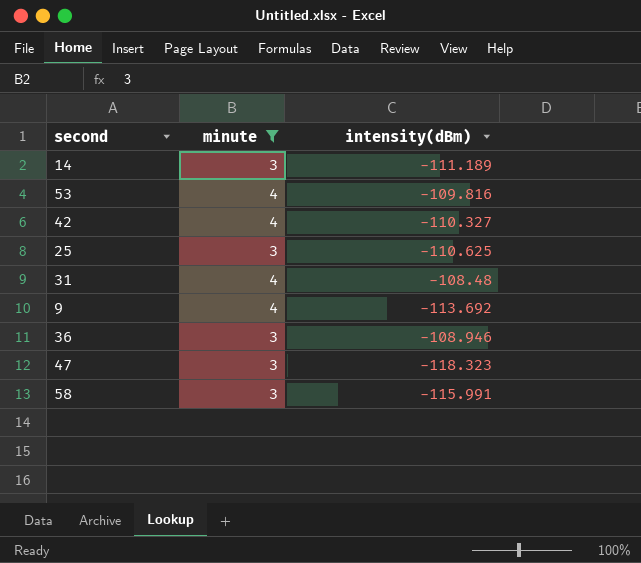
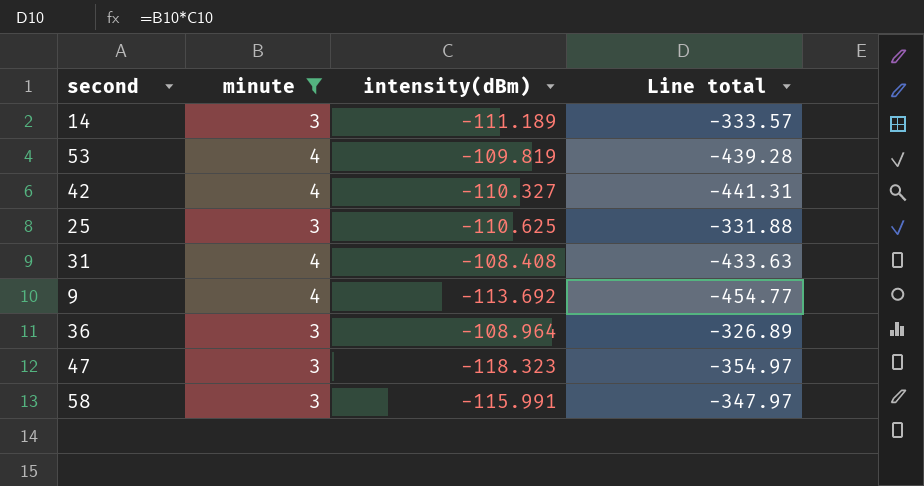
column Line total | formula: none -> [minute] * [intensity(dBm)]
53 | intensity(dBm): -109.816 -> -109.819
31 | intensity(dBm): -108.48 -> -108.408
36 | intensity(dBm): -108.946 -> -108.964

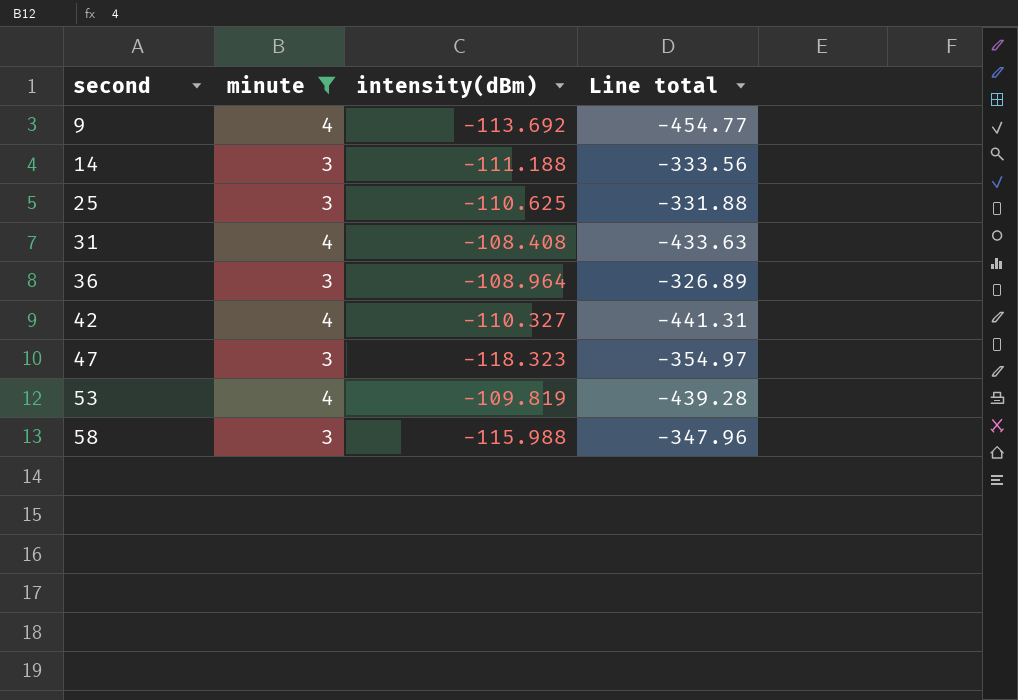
row order: none -> second ascending
14 | intensity(dBm): -111.189 -> -111.188
14 | Line total: -333.57 -> -333.56
58 | intensity(dBm): -115.991 -> -115.988
58 | Line total: -347.97 -> -347.96

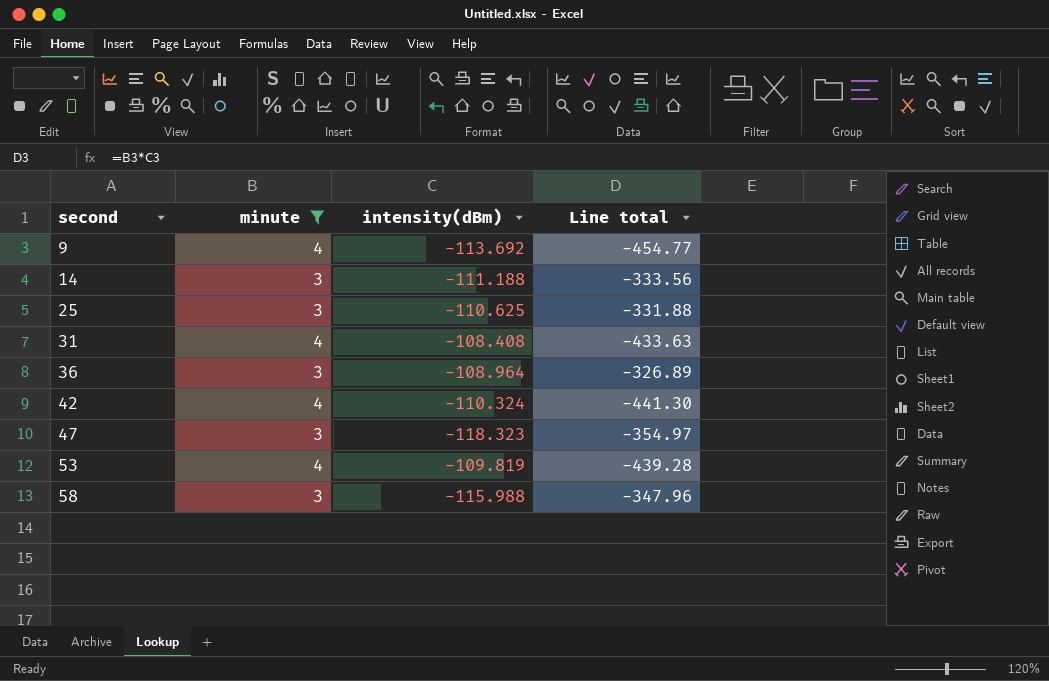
42 | intensity(dBm): -110.327 -> -110.324
42 | Line total: -441.31 -> -441.30

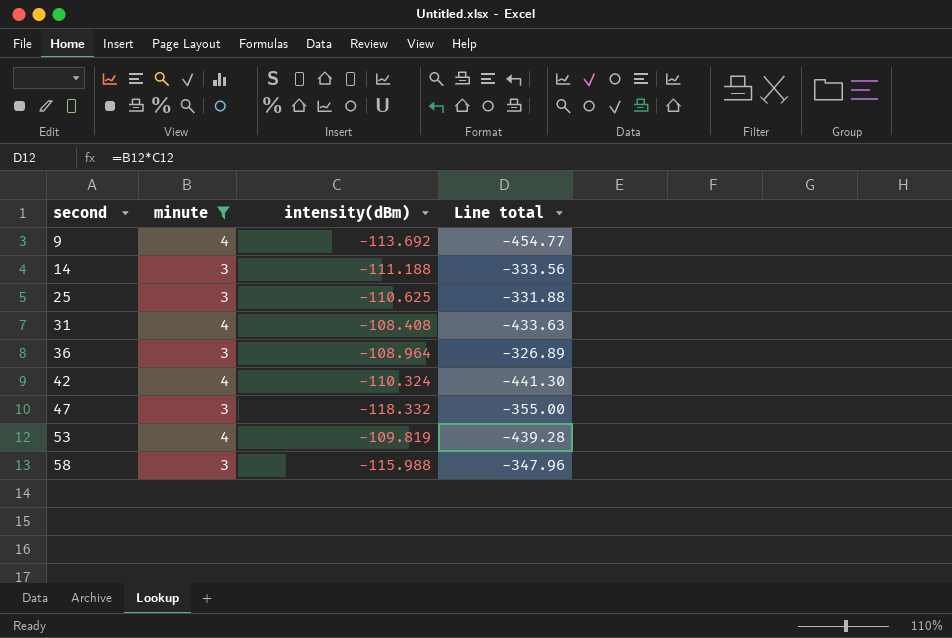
47 | intensity(dBm): -118.323 -> -118.332
47 | Line total: -354.97 -> -355.00

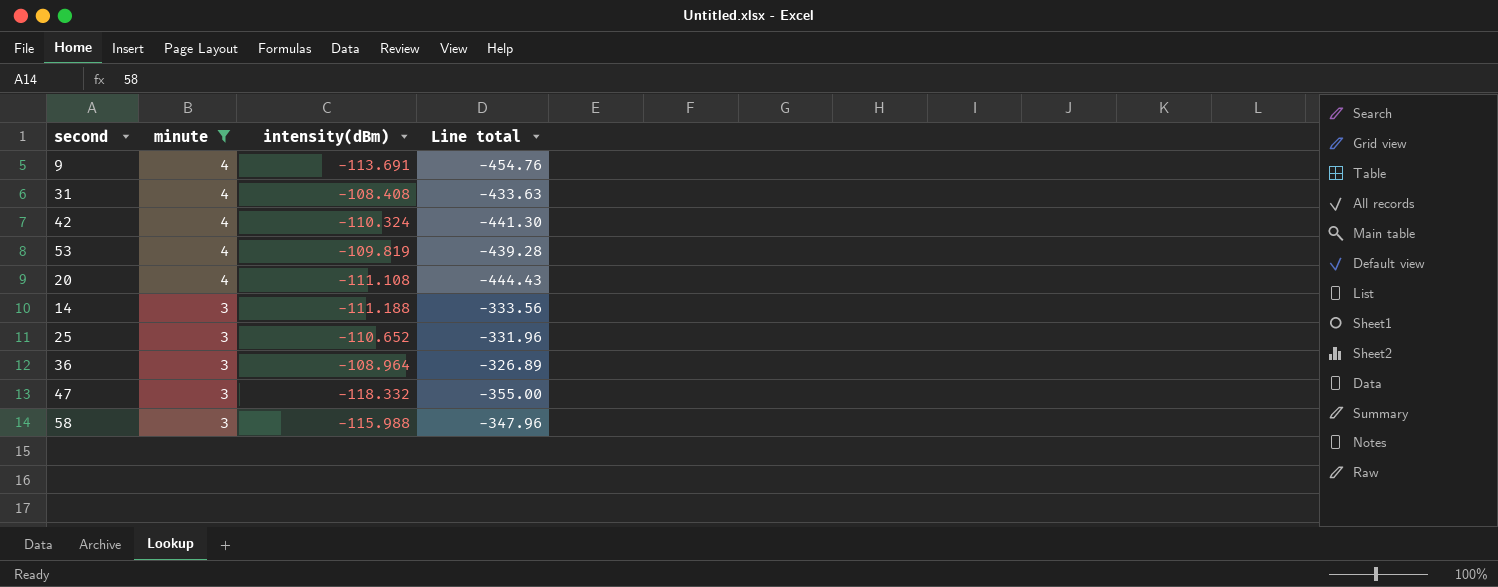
row order: second ascending -> minute descending
9 | intensity(dBm): -113.692 -> -113.691
9 | Line total: -454.77 -> -454.76
row 20: none -> 4 | -111.108 | -444.43
25 | intensity(dBm): -110.625 -> -110.652
25 | Line total: -331.88 -> -331.96

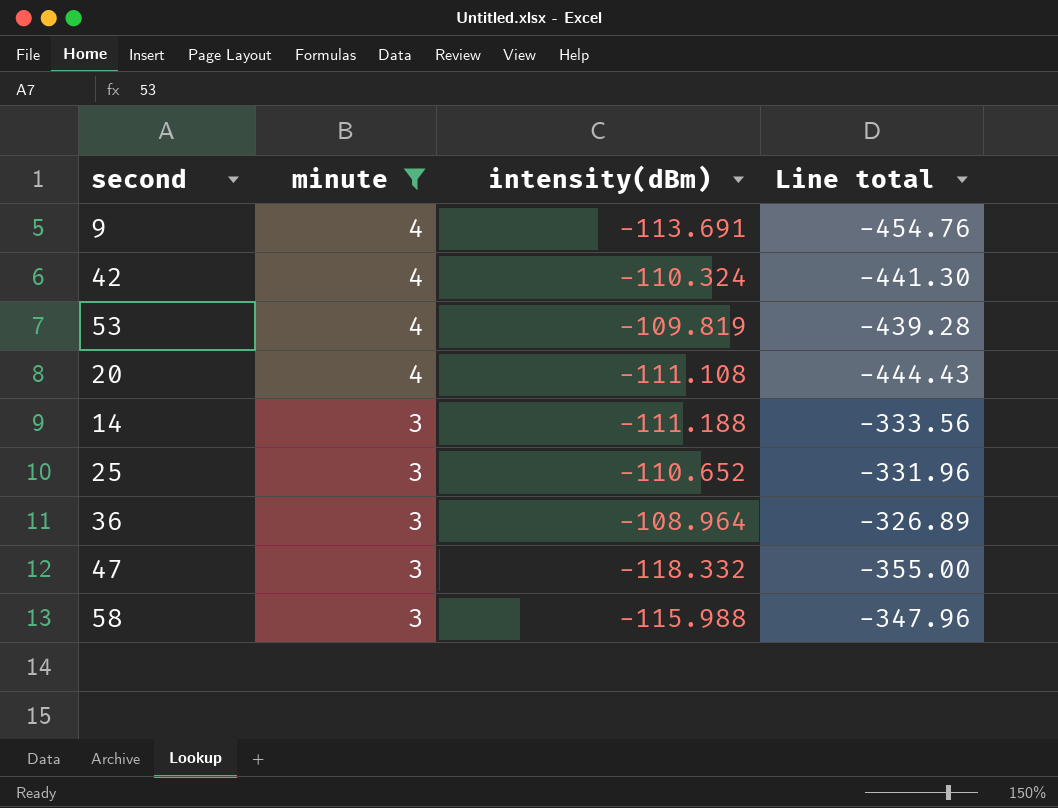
row 31: 4 | -108.408 | -433.63 -> none

